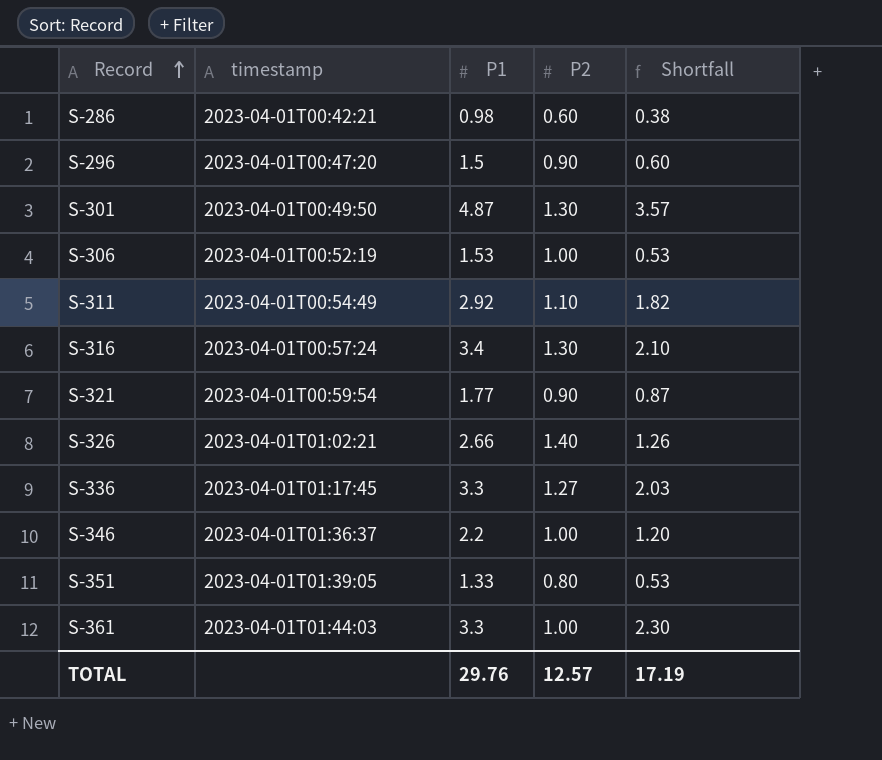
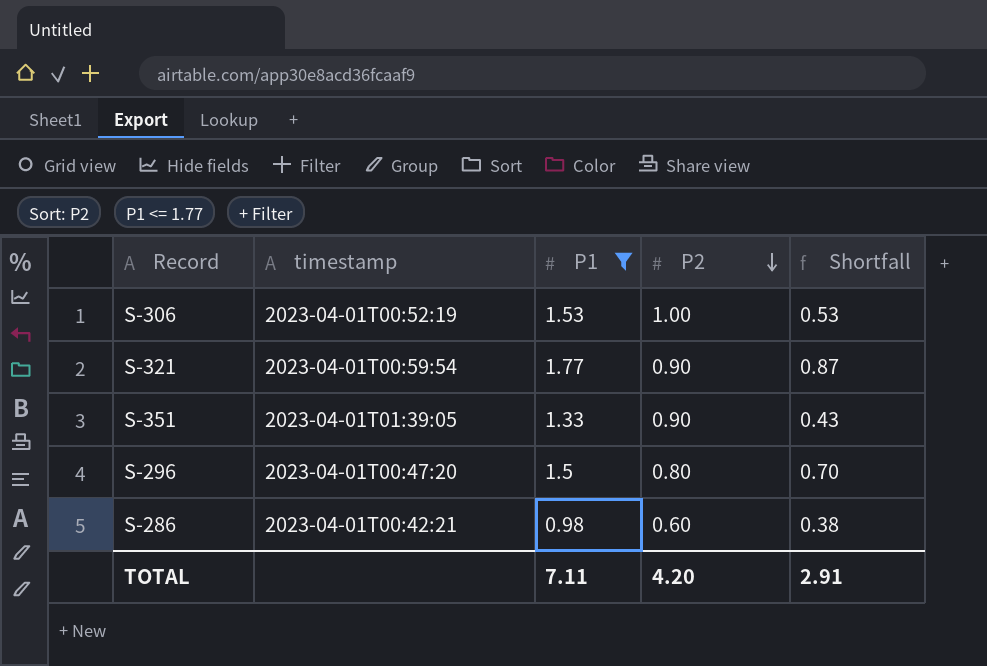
filter: none -> P1 <= 1.77
row order: Record ascending -> P2 descending
S-351 | P2: 0.80 -> 0.90
S-351 | Shortfall: 0.53 -> 0.43
S-296 | P2: 0.90 -> 0.80
S-296 | Shortfall: 0.60 -> 0.70
TOTAL | P1: 29.76 -> 7.11
TOTAL | P2: 12.57 -> 4.20
TOTAL | Shortfall: 17.19 -> 2.91

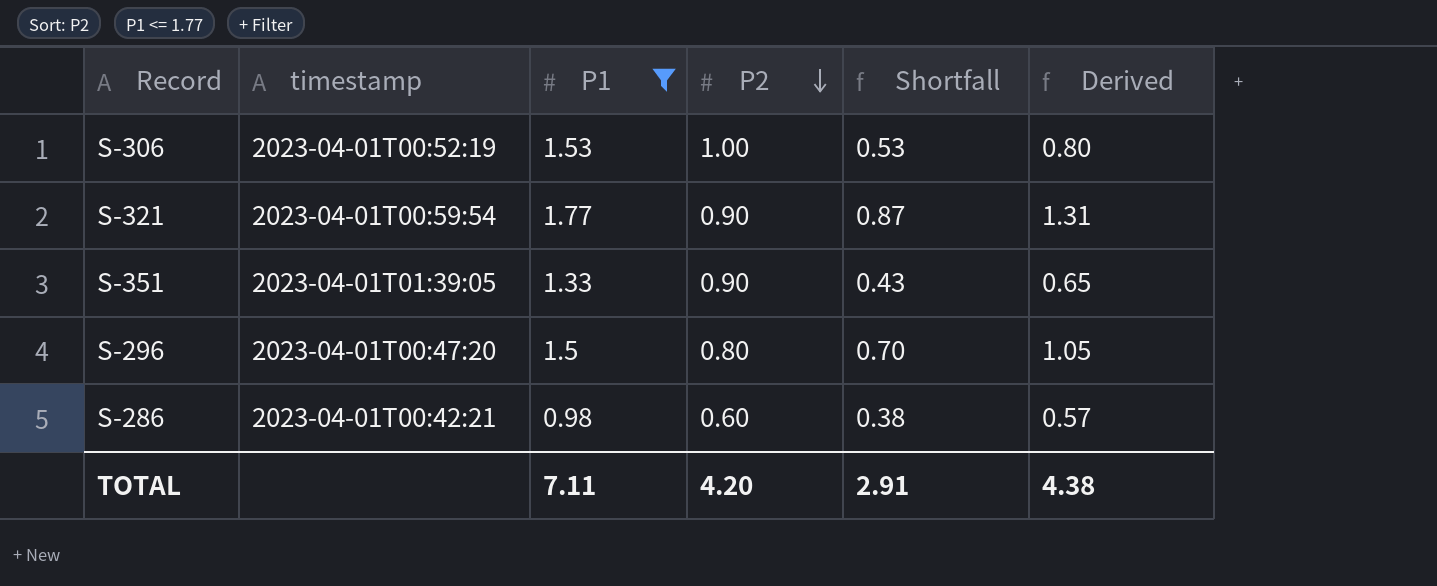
column Derived | formula: none -> [Shortfall] * 1.5

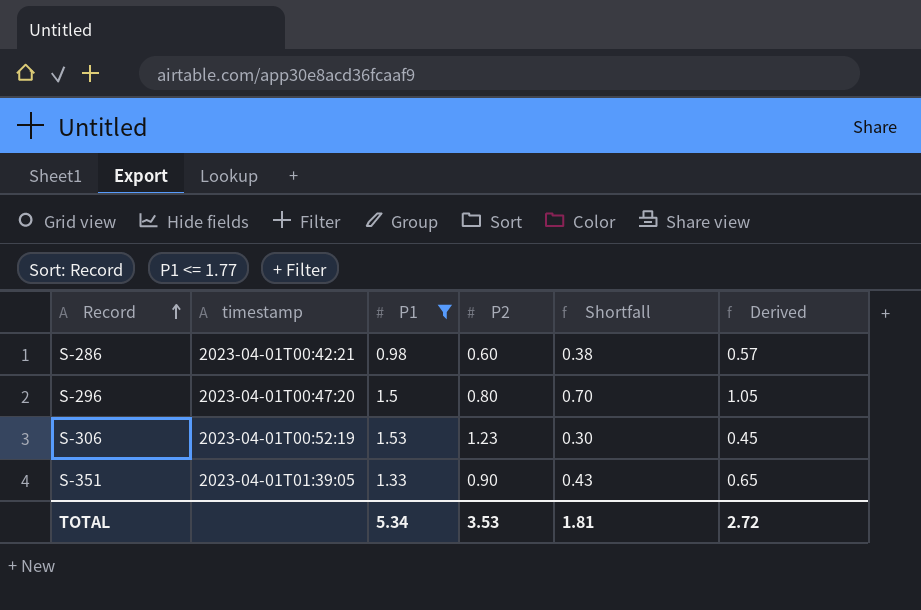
row order: P2 descending -> Record ascending
row S-321: 2023-04-01T00:59:54 | 1.77 | 0.90 | 0.87 | 1.31 -> none
S-306 | P2: 1.00 -> 1.23
S-306 | Shortfall: 0.53 -> 0.30
S-306 | Derived: 0.80 -> 0.45
TOTAL | P1: 7.11 -> 5.34
TOTAL | P2: 4.20 -> 3.53
TOTAL | Shortfall: 2.91 -> 1.81
TOTAL | Derived: 4.38 -> 2.72

